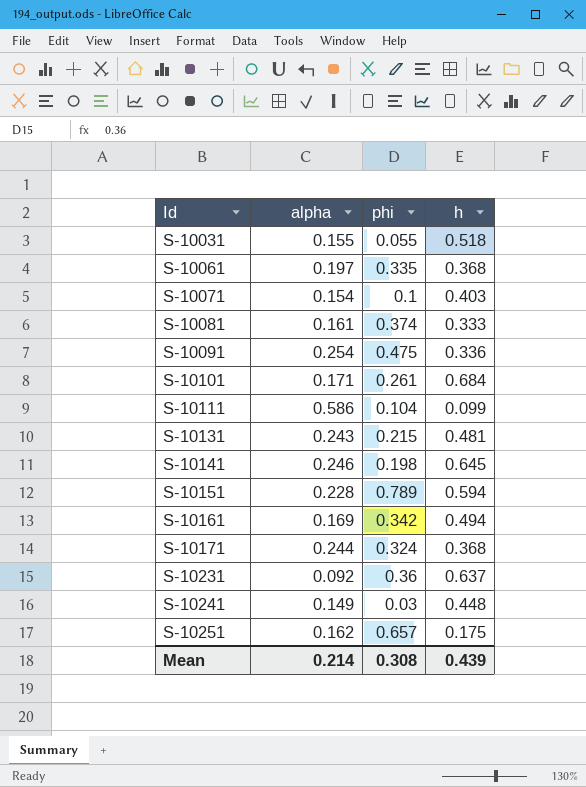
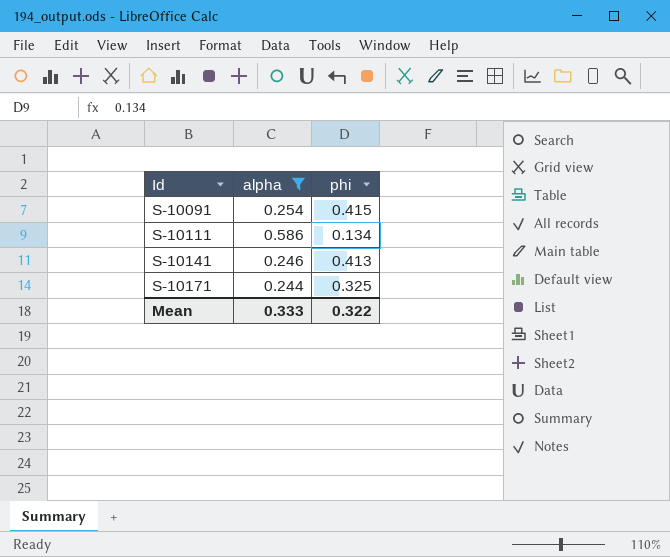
filter: none -> alpha >= 0.244
column h | position: 4 -> none
S-10091 | phi: 0.475 -> 0.415
S-10111 | phi: 0.104 -> 0.134
S-10141 | phi: 0.198 -> 0.413
S-10171 | phi: 0.324 -> 0.325
Mean | alpha: 0.214 -> 0.333
Mean | phi: 0.308 -> 0.322

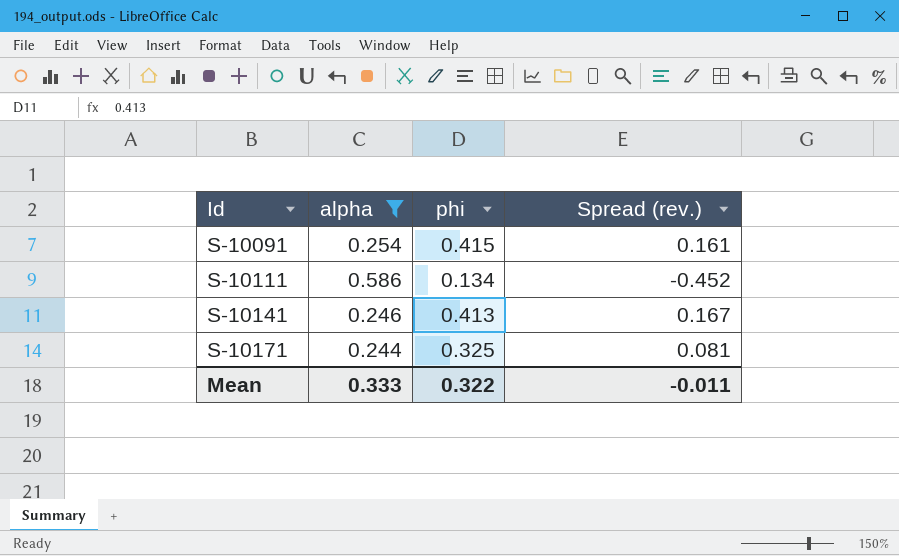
column Spread (rev.) | formula: none -> [phi] - [alpha]

